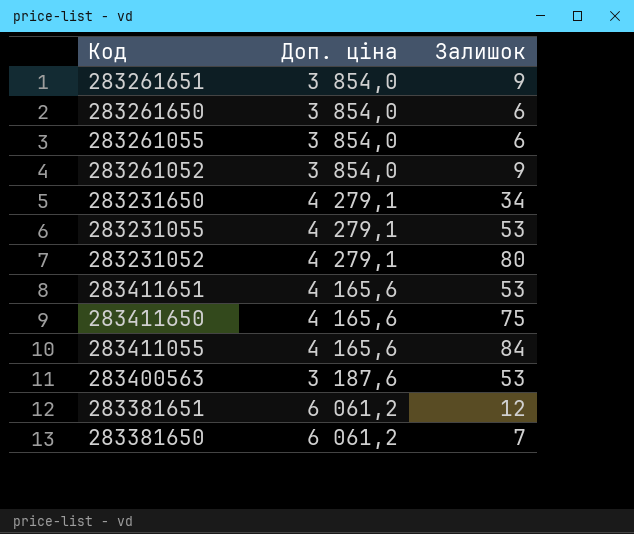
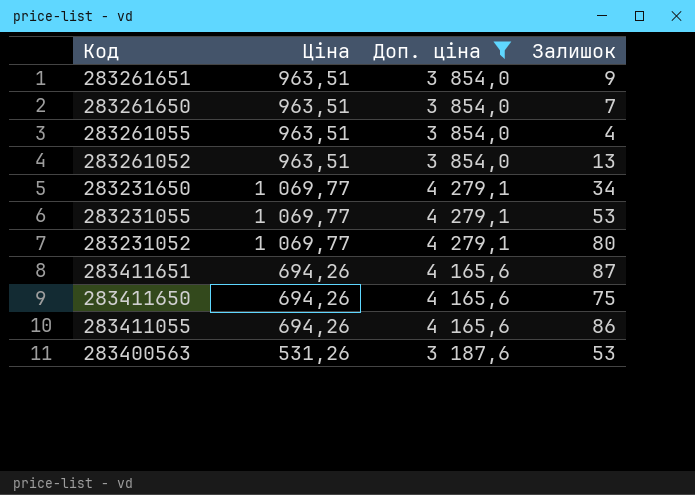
filter: none -> Доп. ціна != 6 061,2
column Ціна | position: none -> 2
283261650 | Залишок: 6 -> 7
283261055 | Залишок: 6 -> 4
283261052 | Залишок: 9 -> 13
283411651 | Залишок: 53 -> 87
283411055 | Залишок: 84 -> 86

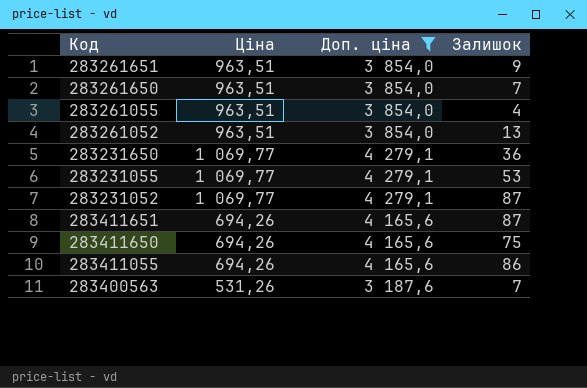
283231650 | Залишок: 34 -> 36
283231052 | Залишок: 80 -> 87
283400563 | Залишок: 53 -> 7

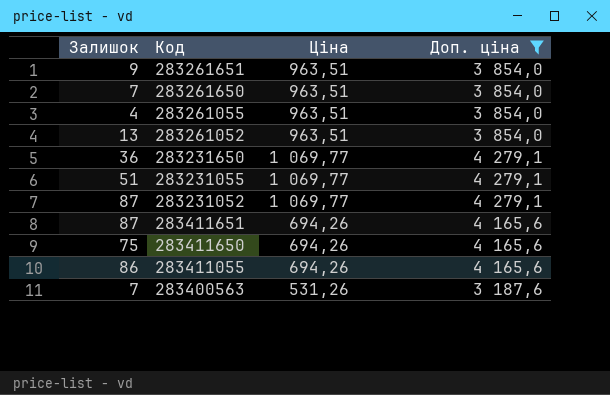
column Залишок | position: 4 -> 1
283231055 | Залишок: 53 -> 51

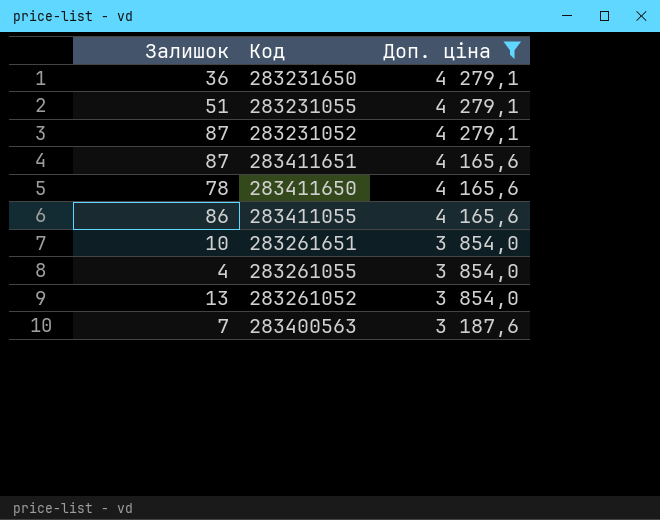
row order: none -> Доп. ціна descending
column Ціна | position: 3 -> none
row 283261650: 7 | 963,51 | 3 854,0 -> none
283411650 | Залишок: 75 -> 78
283261651 | Залишок: 9 -> 10

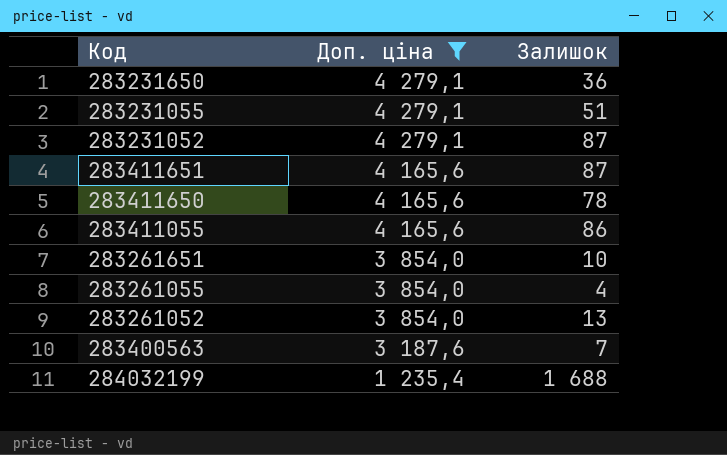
column Залишок | position: 1 -> 3
row 284032199: none -> 1 235,4 | 1 688

